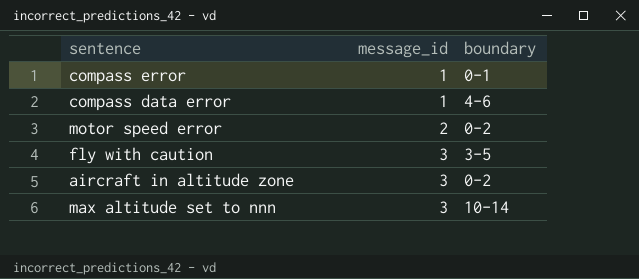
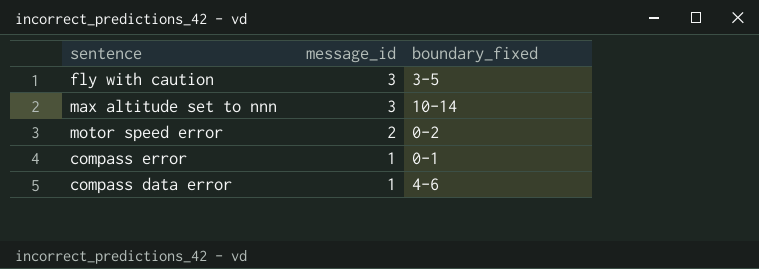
row order: message_id ascending -> message_id descending
column name: boundary -> boundary_fixed
row aircraft in altitude zone: 3 | 0-2 -> none

